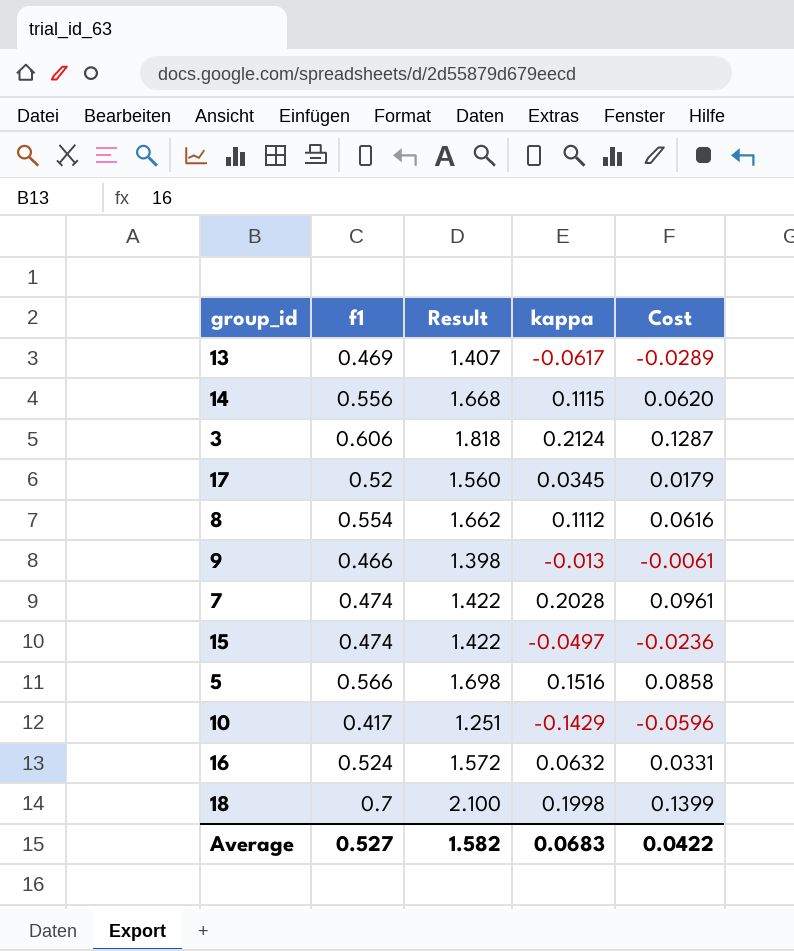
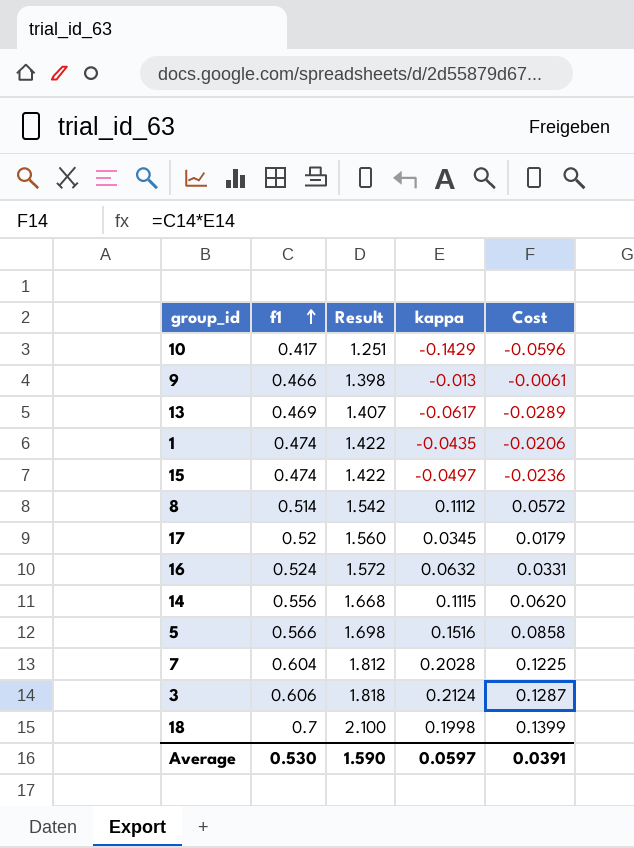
row order: none -> f1 ascending
row 1: none -> 0.474 | 1.422 | -0.0435 | -0.0206
8 | f1: 0.554 -> 0.514
8 | Result: 1.662 -> 1.542
8 | Cost: 0.0616 -> 0.0572
7 | f1: 0.474 -> 0.604
7 | Result: 1.422 -> 1.812
7 | Cost: 0.0961 -> 0.1225
Average | f1: 0.527 -> 0.530
Average | Result: 1.582 -> 1.590
Average | kappa: 0.0683 -> 0.0597
Average | Cost: 0.0422 -> 0.0391

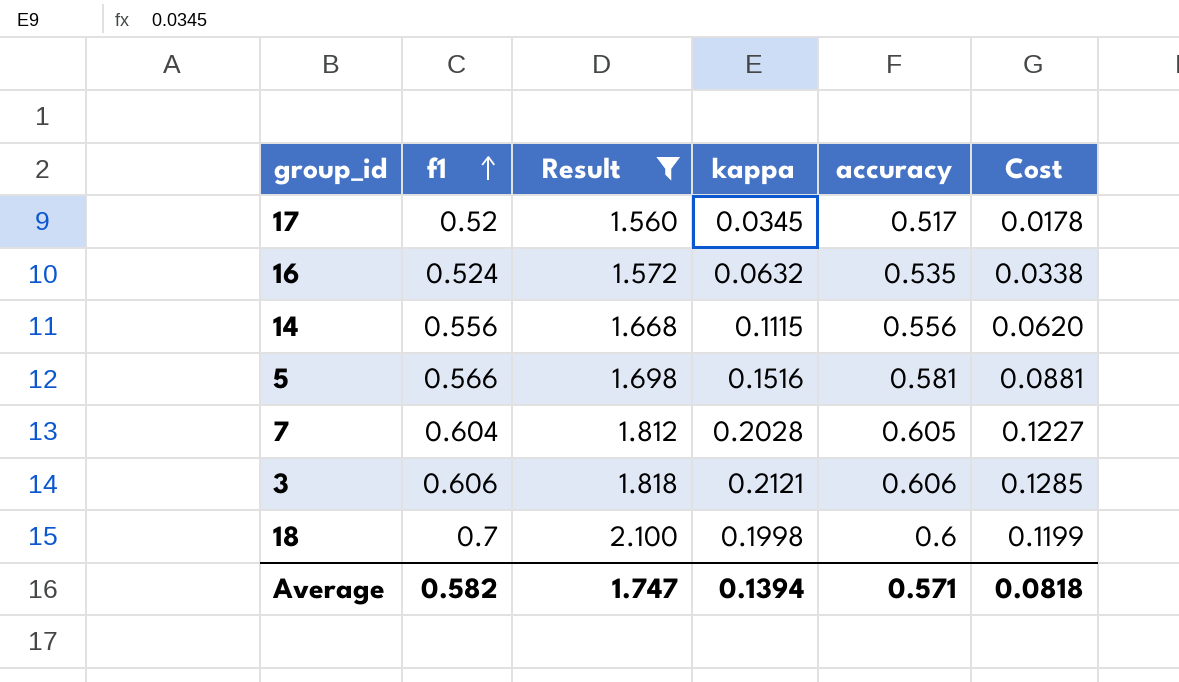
filter: none -> Result >= 1.560
column accuracy | position: none -> 5
column Cost | formula: [f1] * [kappa] -> [kappa] * [accuracy]
3 | kappa: 0.2124 -> 0.2121
Average | f1: 0.530 -> 0.582
Average | Result: 1.590 -> 1.747
Average | kappa: 0.0597 -> 0.1394
Average | Cost: 0.0391 -> 0.0818

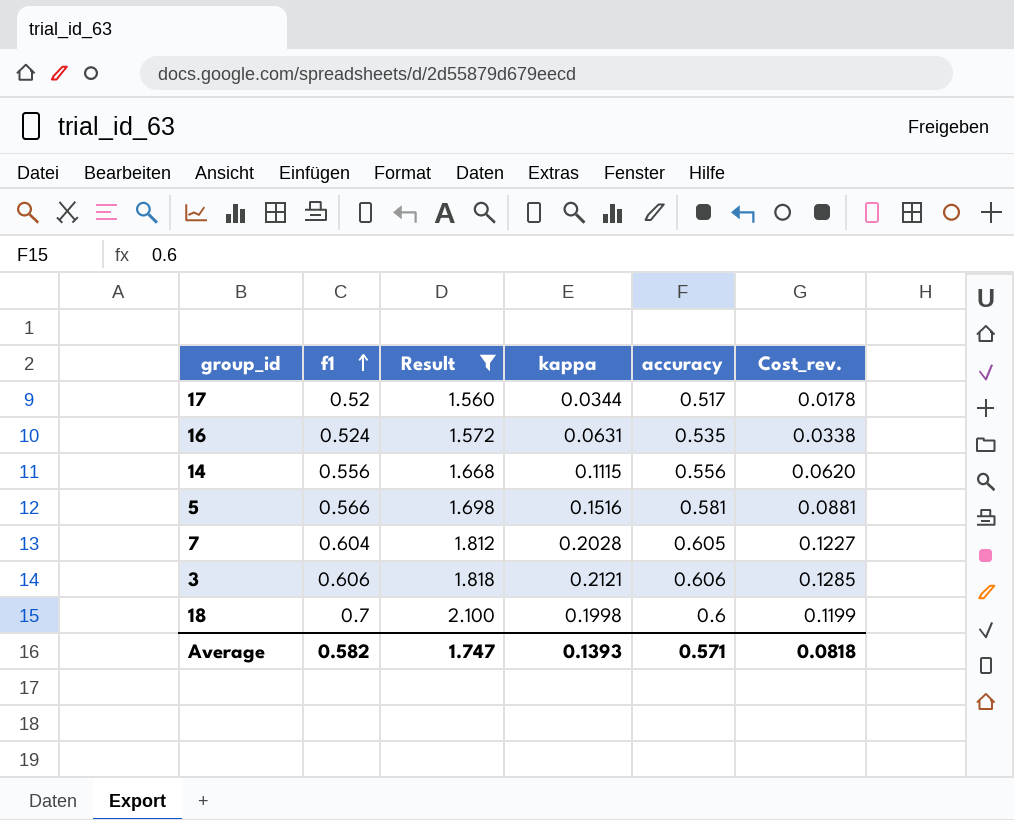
column name: Cost -> Cost_rev.
17 | kappa: 0.0345 -> 0.0344
16 | kappa: 0.0632 -> 0.0631
Average | kappa: 0.1394 -> 0.1393

